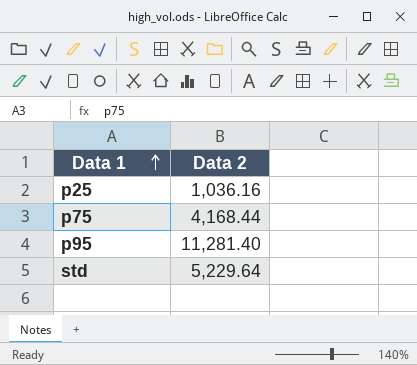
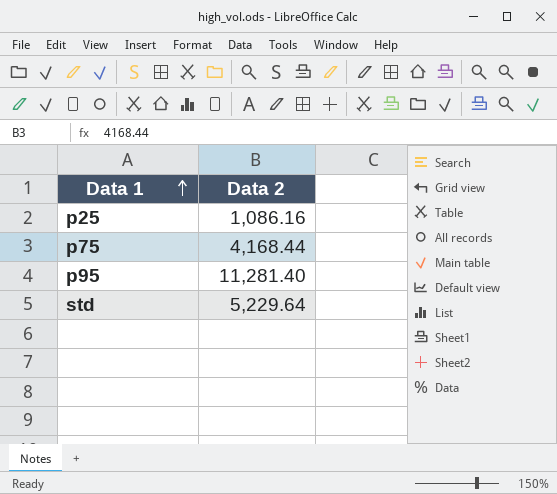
p25 | Data 2: 1,036.16 -> 1,086.16

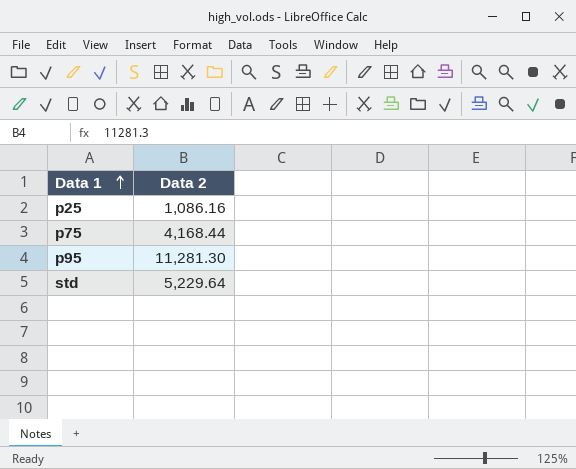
p95 | Data 2: 11,281.40 -> 11,281.30

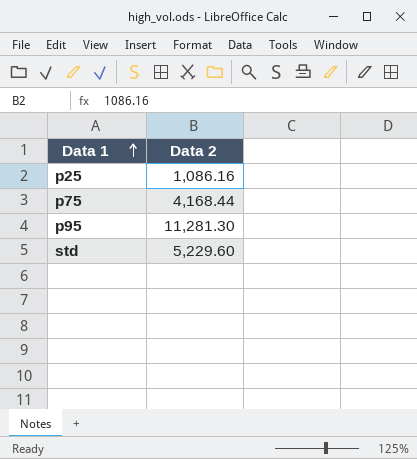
std | Data 2: 5,229.64 -> 5,229.60

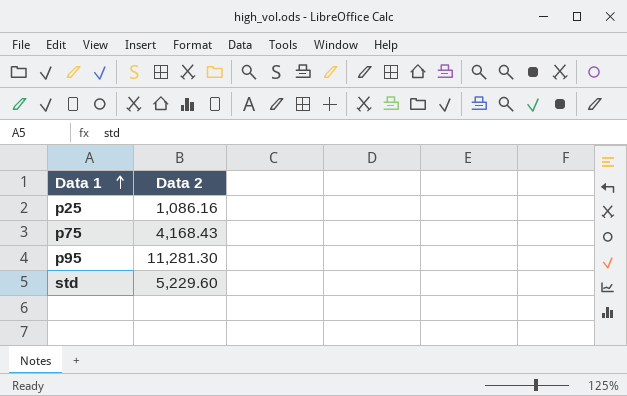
p75 | Data 2: 4,168.44 -> 4,168.43

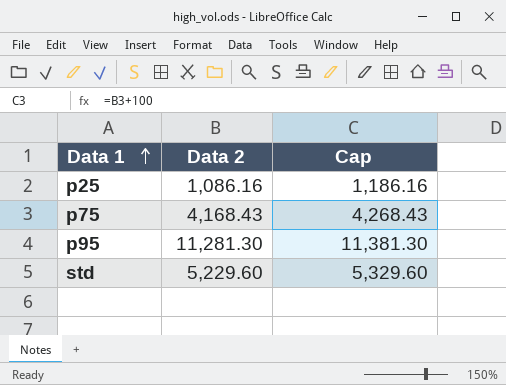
column Cap | formula: none -> [Data 2] + 100

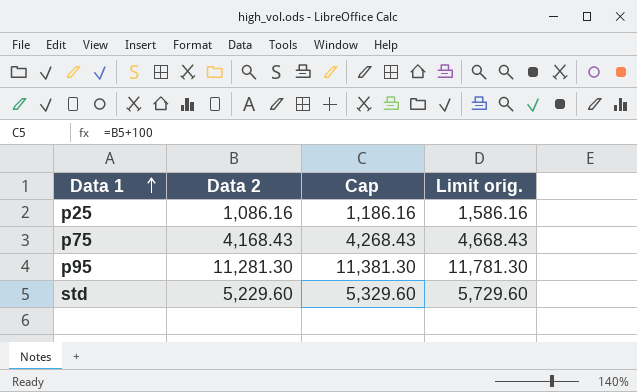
column Limit orig. | formula: none -> [Data 2] + 500

